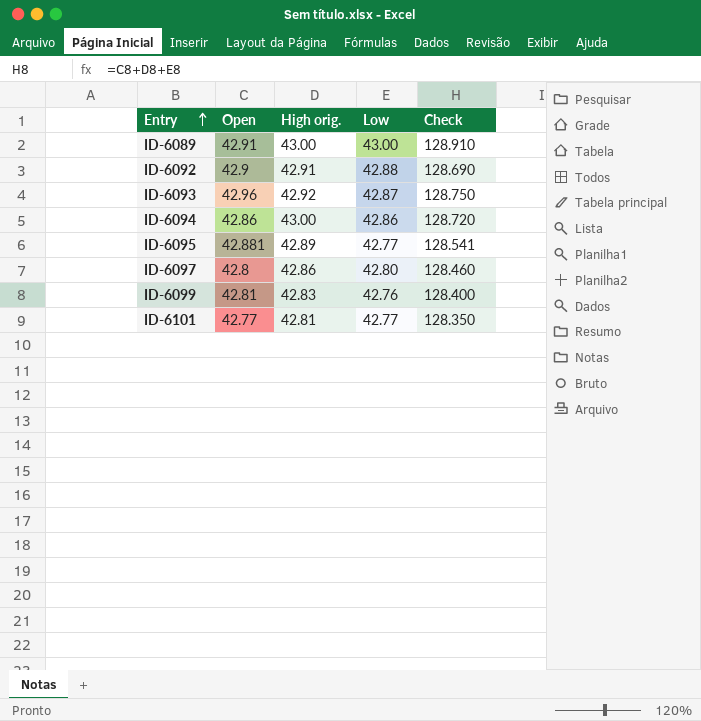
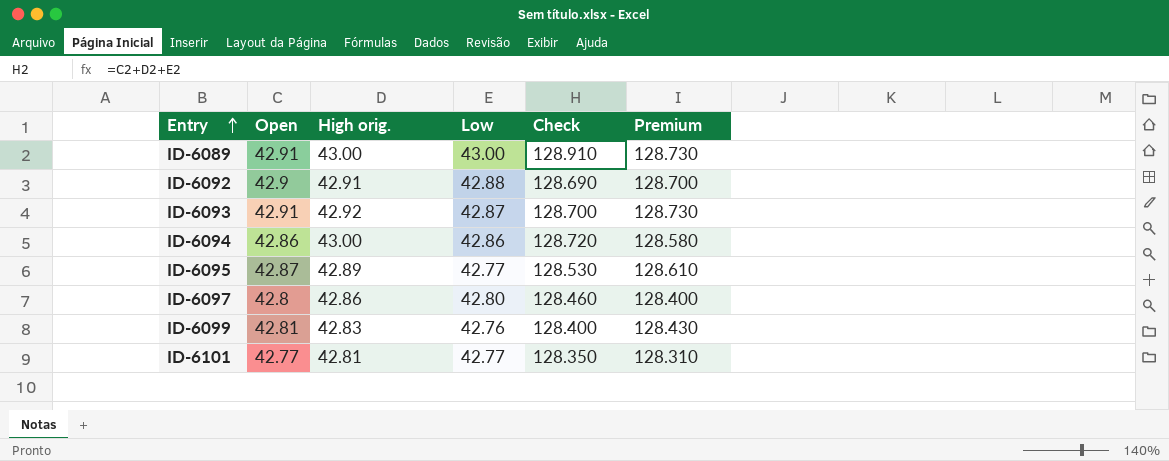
column Premium | formula: none -> [Open] * 3
ID-6093 | Open: 42.96 -> 42.91
ID-6093 | Check: 128.750 -> 128.700
ID-6095 | Open: 42.881 -> 42.87
ID-6095 | Check: 128.541 -> 128.530

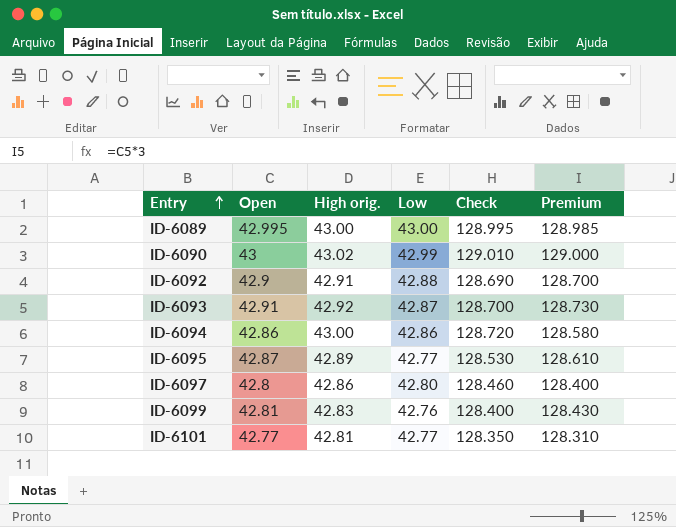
ID-6089 | Open: 42.91 -> 42.995
ID-6089 | Check: 128.910 -> 128.995
ID-6089 | Premium: 128.730 -> 128.985
row ID-6090: none -> 43 | 43.02 | 42.99 | 129.010 | 129.000

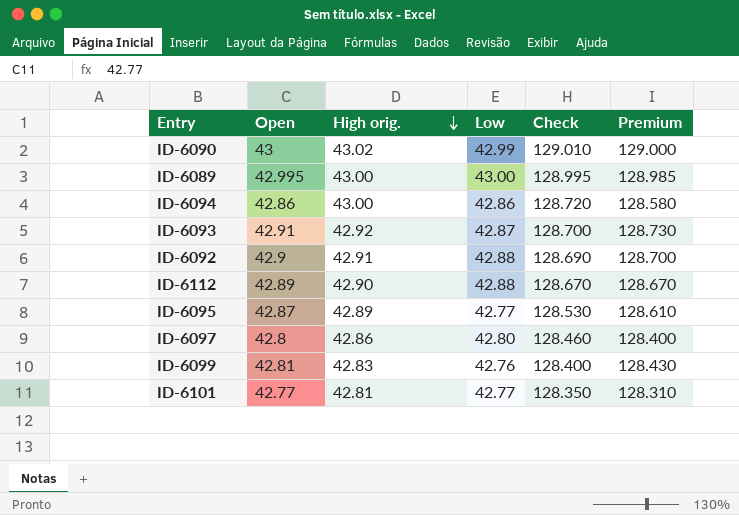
row order: Entry ascending -> High orig. descending
row ID-6112: none -> 42.89 | 42.90 | 42.88 | 128.670 | 128.670

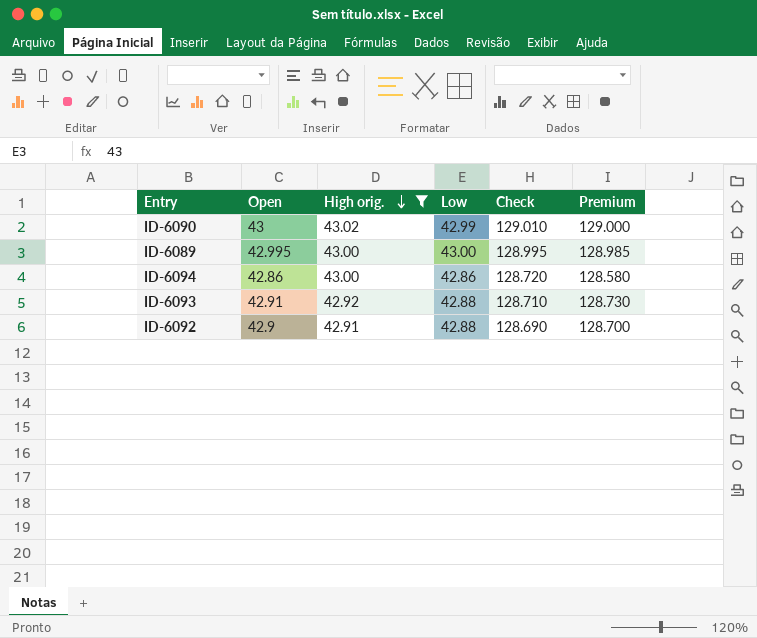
filter: none -> High orig. >= 42.91
ID-6093 | Low: 42.87 -> 42.88
ID-6093 | Check: 128.700 -> 128.710

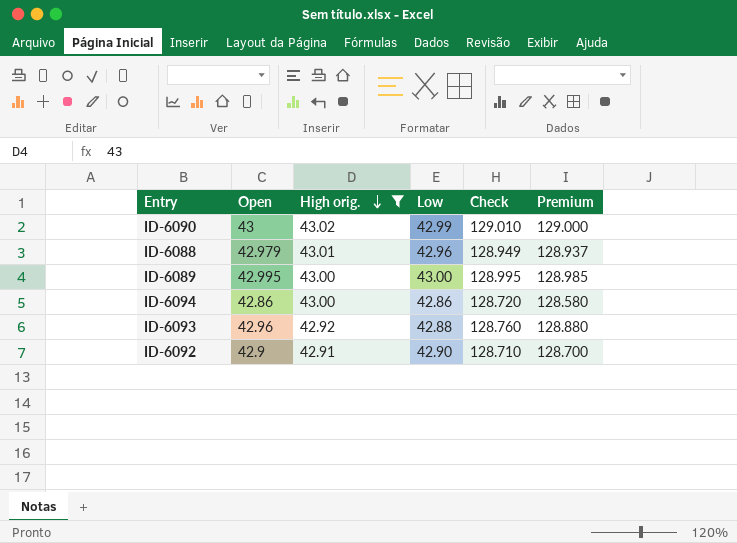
row ID-6088: none -> 42.979 | 43.01 | 42.96 | 128.949 | 128.937
ID-6093 | Open: 42.91 -> 42.96
ID-6093 | Check: 128.710 -> 128.760
ID-6093 | Premium: 128.730 -> 128.880
ID-6092 | Low: 42.88 -> 42.90
ID-6092 | Check: 128.690 -> 128.710

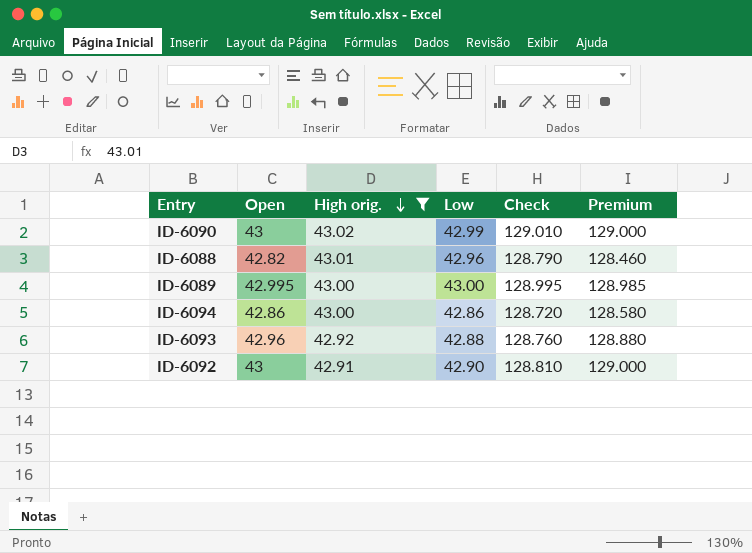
ID-6088 | Open: 42.979 -> 42.82
ID-6088 | Check: 128.949 -> 128.790
ID-6088 | Premium: 128.937 -> 128.460
ID-6092 | Open: 42.9 -> 43
ID-6092 | Check: 128.710 -> 128.810
ID-6092 | Premium: 128.700 -> 129.000

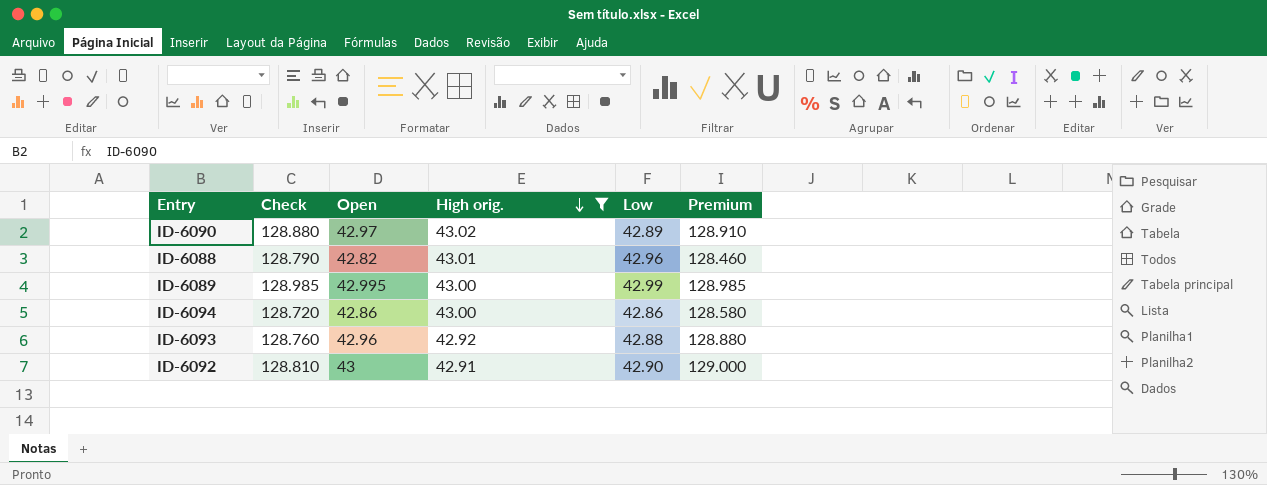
column Check | position: 5 -> 2
ID-6090 | Check: 129.010 -> 128.880
ID-6090 | Open: 43 -> 42.97
ID-6090 | Low: 42.99 -> 42.89
ID-6090 | Premium: 129.000 -> 128.910
ID-6089 | Check: 128.995 -> 128.985
ID-6089 | Low: 43.00 -> 42.99

